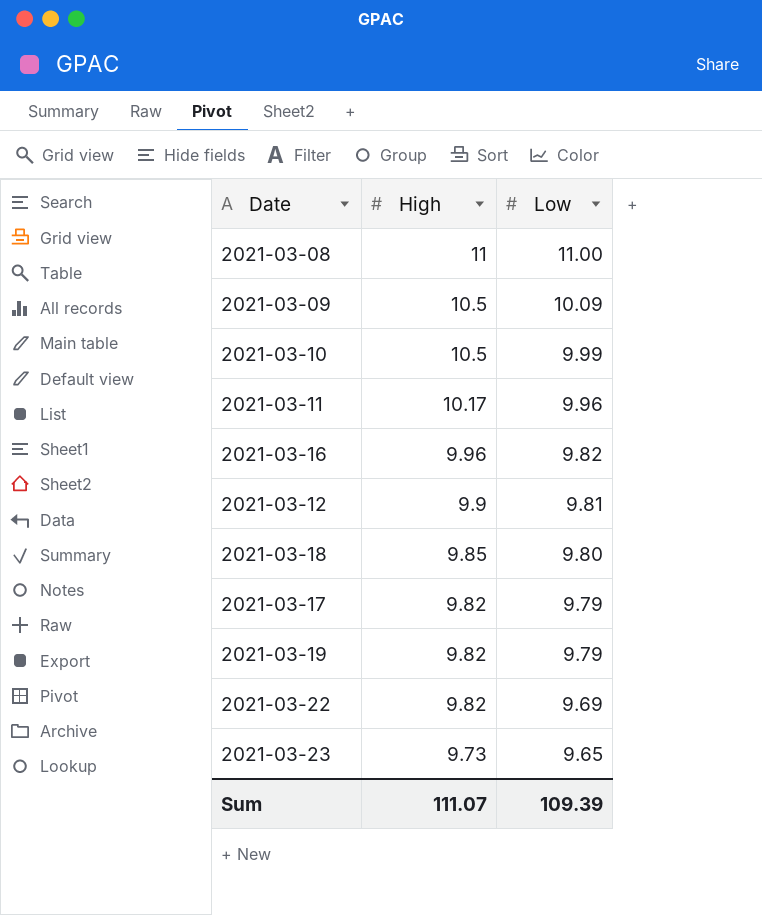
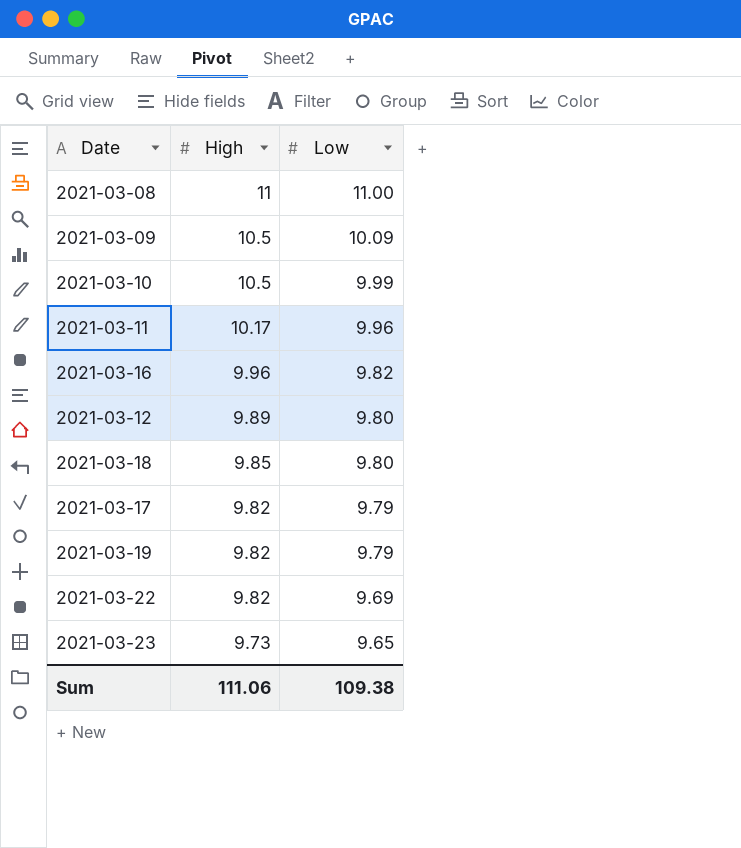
2021-03-12 | High: 9.9 -> 9.89
2021-03-12 | Low: 9.81 -> 9.80
Sum | High: 111.07 -> 111.06
Sum | Low: 109.39 -> 109.38

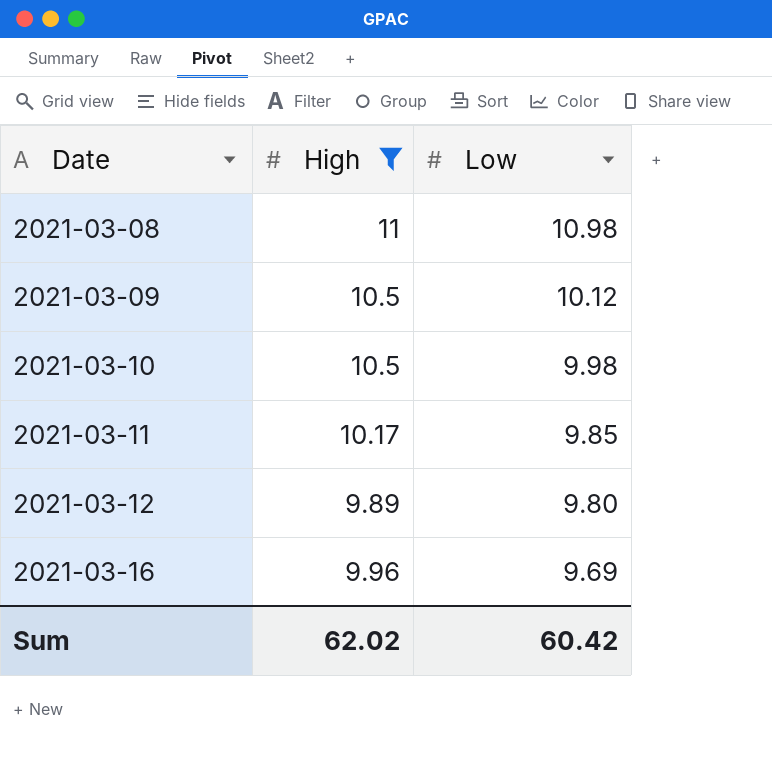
filter: none -> High >= 9.89
row order: High descending -> Date ascending
2021-03-08 | Low: 11.00 -> 10.98
2021-03-09 | Low: 10.09 -> 10.12
2021-03-10 | Low: 9.99 -> 9.98
2021-03-11 | Low: 9.96 -> 9.85
2021-03-16 | Low: 9.82 -> 9.69
Sum | High: 111.06 -> 62.02
Sum | Low: 109.38 -> 60.42

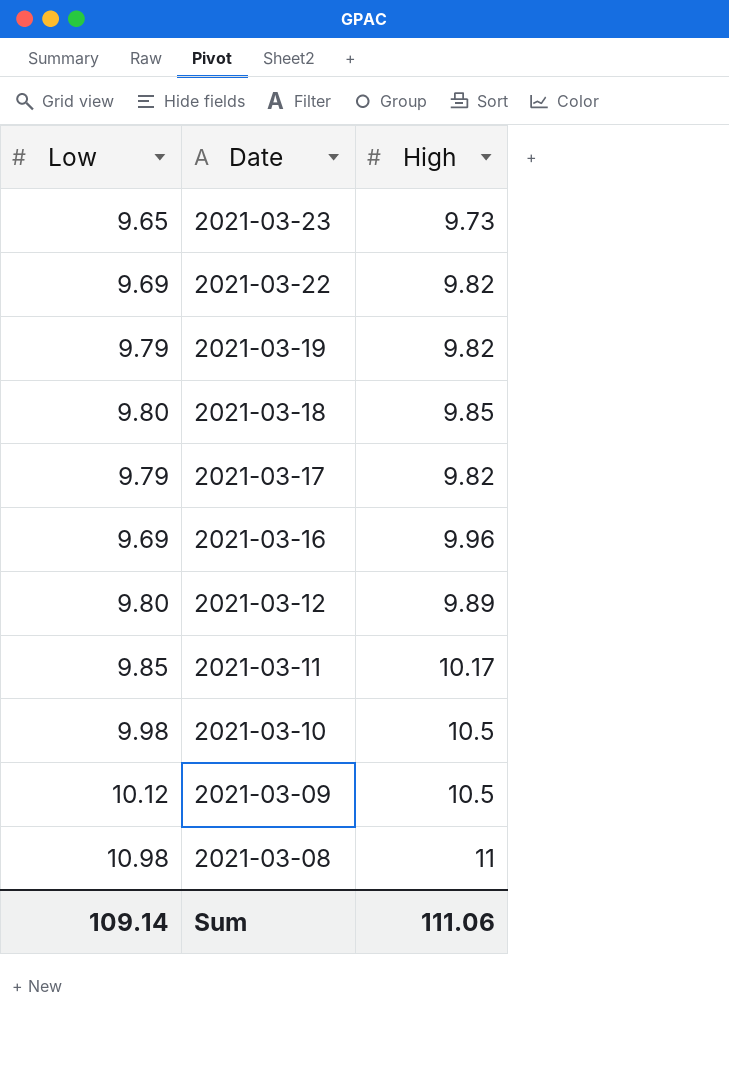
filter: High >= 9.89 -> none
row order: Date ascending -> Date descending
column Low | position: 3 -> 1
Sum | Low: 60.42 -> 109.14
Sum | High: 62.02 -> 111.06

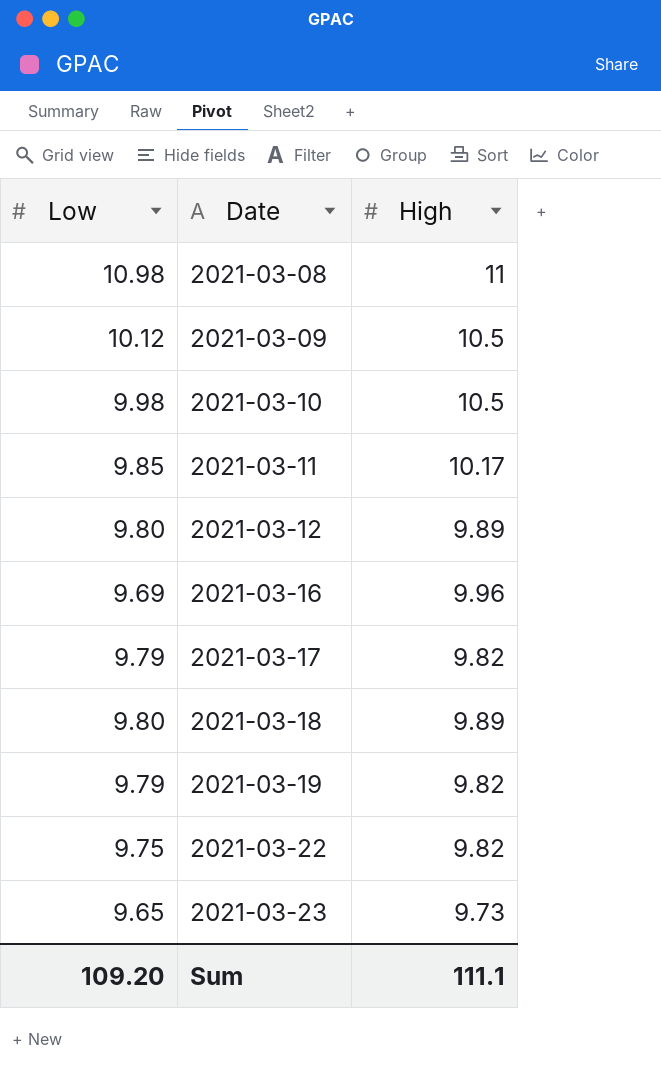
row order: Date descending -> Date ascending
2021-03-18 | High: 9.85 -> 9.89
2021-03-22 | Low: 9.69 -> 9.75
Sum | Low: 109.14 -> 109.20
Sum | High: 111.06 -> 111.1

